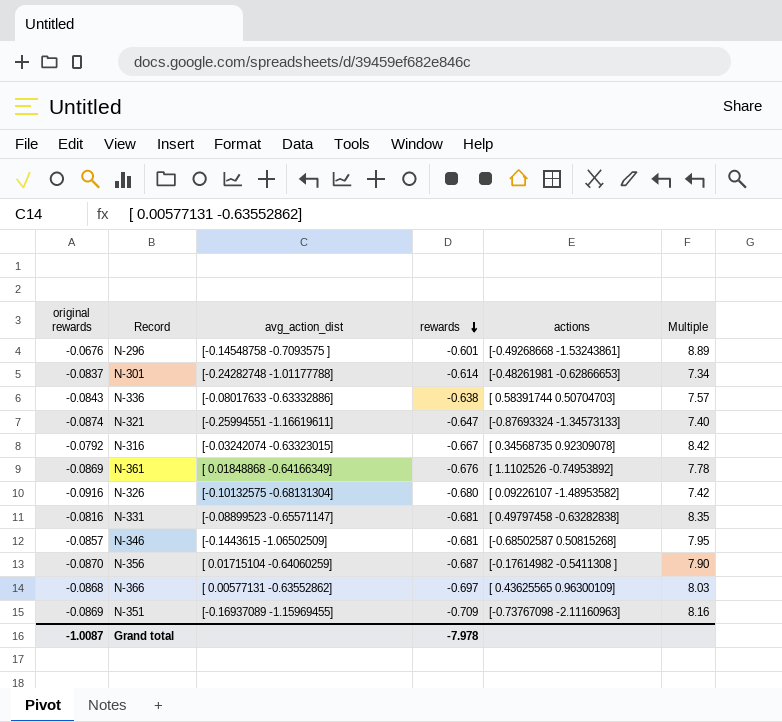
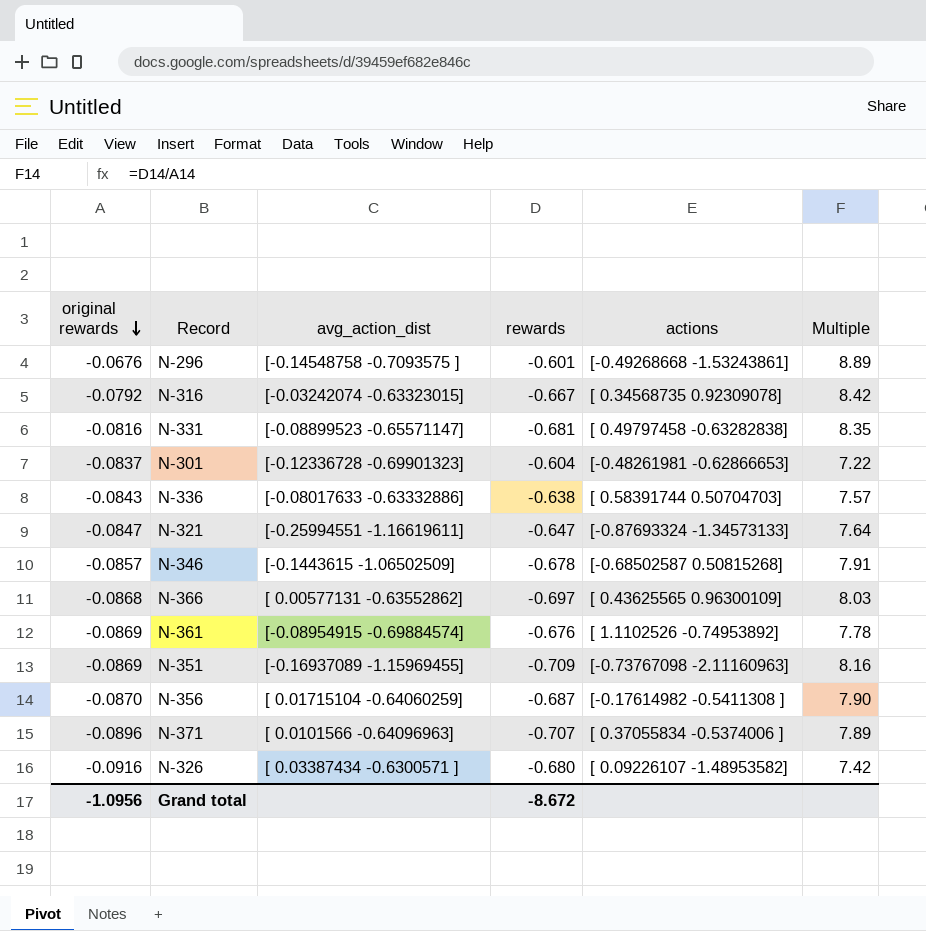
row order: rewards descending -> original rewards descending
N-301 | avg_action_dist: [-0.24282748 -1.01177788] -> [-0.12336728 -0.69901323]
N-301 | rewards: -0.614 -> -0.604
N-301 | Multiple: 7.34 -> 7.22
N-321 | original rewards: -0.0874 -> -0.0847
N-321 | Multiple: 7.40 -> 7.64
N-346 | rewards: -0.681 -> -0.678
N-346 | Multiple: 7.95 -> 7.91
N-361 | avg_action_dist: [ 0.01848868 -0.64166349] -> [-0.08954915 -0.69884574]
row N-371: none -> -0.0896 | [ 0.0101566 -0.64096963] | -0.707 | [ 0.37055834 -0.5374006 ] | 7.89
N-326 | avg_action_dist: [-0.10132575 -0.68131304] -> [ 0.03387434 -0.6300571 ]
Grand total | original rewards: -1.0087 -> -1.0956
Grand total | rewards: -7.978 -> -8.672

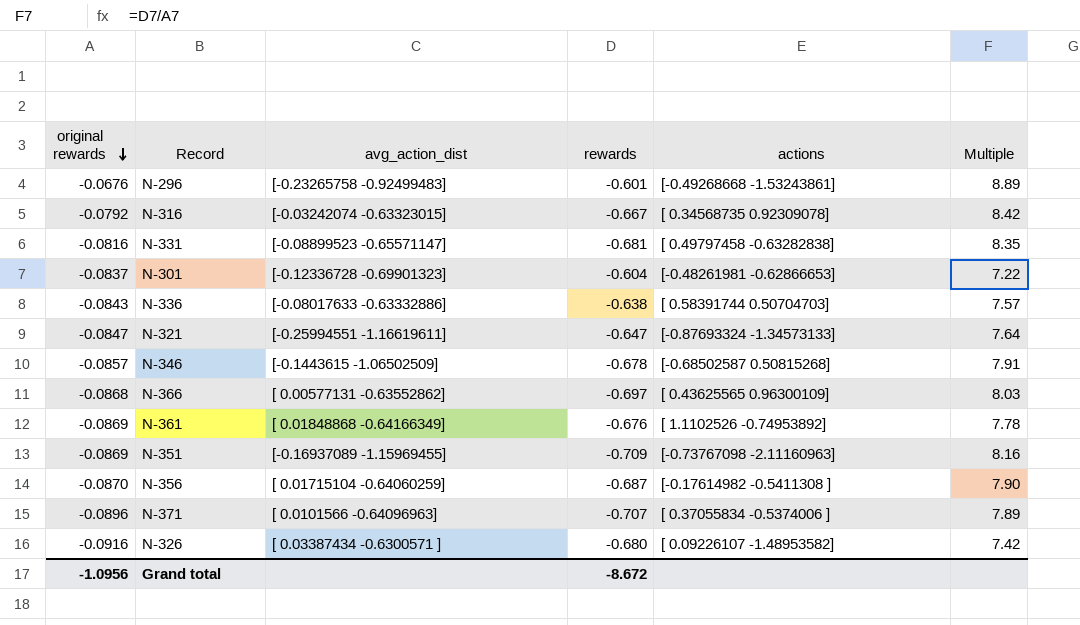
N-296 | avg_action_dist: [-0.14548758 -0.7093575 ] -> [-0.23265758 -0.92499483]
N-361 | avg_action_dist: [-0.08954915 -0.69884574] -> [ 0.01848868 -0.64166349]

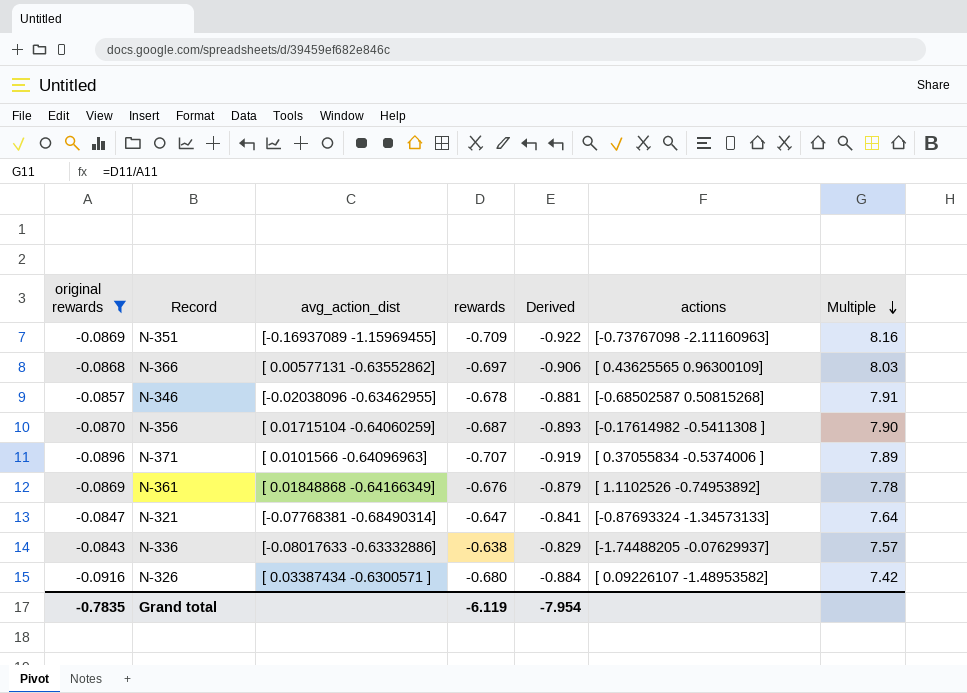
filter: none -> original rewards <= -0.0843
row order: original rewards descending -> Multiple descending
column Derived | formula: none -> [rewards] * 1.3
N-346 | avg_action_dist: [-0.1443615 -1.06502509] -> [-0.02038096 -0.63462955]
N-321 | avg_action_dist: [-0.25994551 -1.16619611] -> [-0.07768381 -0.68490314]
N-336 | actions: [ 0.58391744 0.50704703] -> [-1.74488205 -0.07629937]
Grand total | original rewards: -1.0956 -> -0.7835
Grand total | rewards: -8.672 -> -6.119

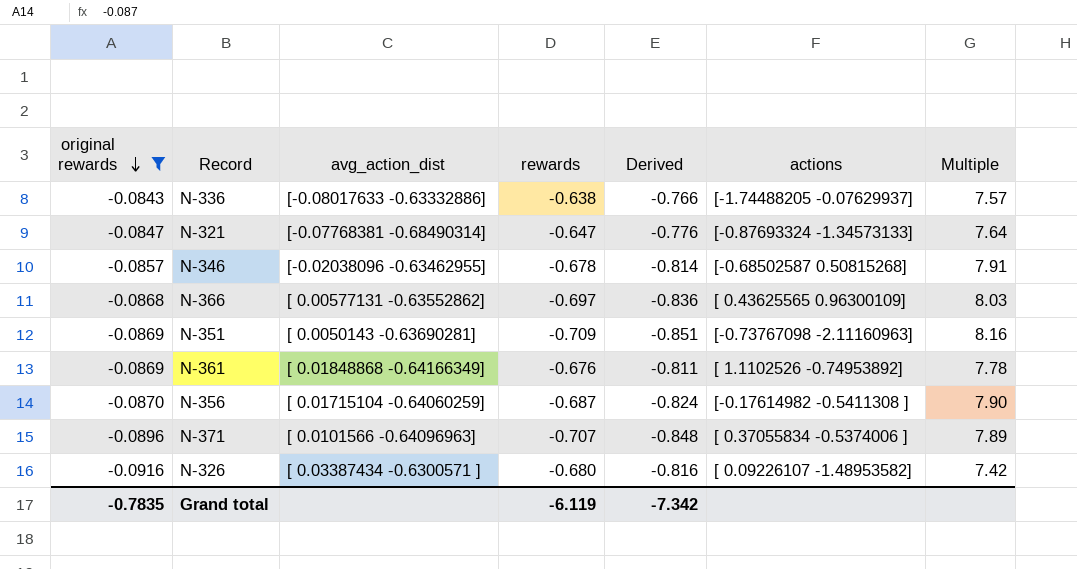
row order: Multiple descending -> original rewards descending
column Derived | formula: [rewards] * 1.3 -> [rewards] * 1.2
N-351 | avg_action_dist: [-0.16937089 -1.15969455] -> [ 0.0050143 -0.63690281]
Grand total | Derived: -7.954 -> -7.342

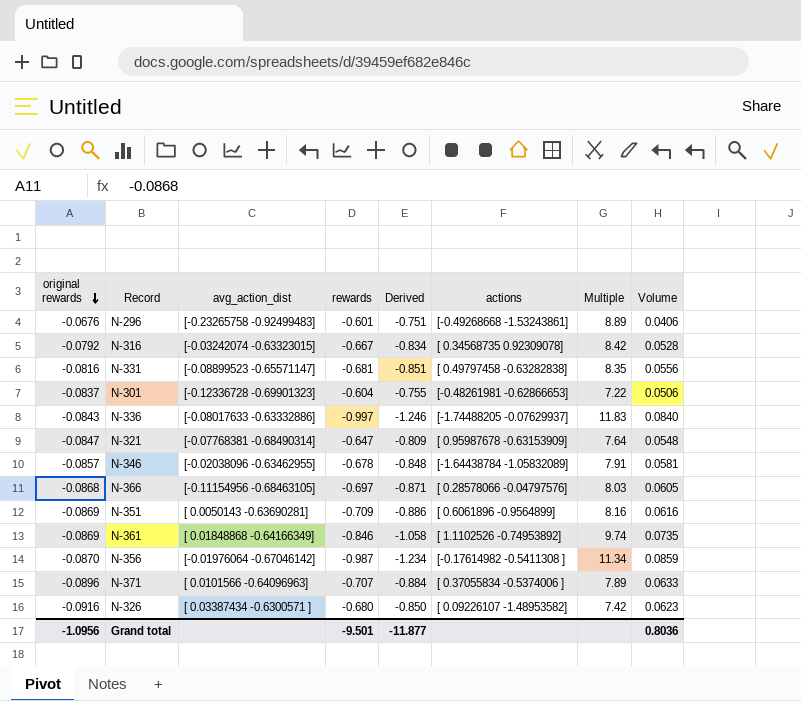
filter: original rewards <= -0.0843 -> none
column Derived | formula: [rewards] * 1.2 -> [rewards] * 1.25
column Volume | formula: none -> [original rewards] * [rewards]
N-336 | rewards: -0.638 -> -0.997
N-336 | Multiple: 7.57 -> 11.83
N-321 | actions: [-0.87693324 -1.34573133] -> [ 0.95987678 -0.63153909]
N-346 | actions: [-0.68502587 0.50815268] -> [-1.64438784 -1.05832089]
N-366 | avg_action_dist: [ 0.00577131 -0.63552862] -> [-0.11154956 -0.68463105]
N-366 | actions: [ 0.43625565 0.96300109] -> [ 0.28578066 -0.04797576]
N-351 | actions: [-0.73767098 -2.11160963] -> [ 0.6061896 -0.9564899]
N-361 | rewards: -0.676 -> -0.846
N-361 | Multiple: 7.78 -> 9.74
N-356 | avg_action_dist: [ 0.01715104 -0.64060259] -> [-0.01976064 -0.67046142]
N-356 | rewards: -0.687 -> -0.987
N-356 | Multiple: 7.90 -> 11.34
Grand total | original rewards: -0.7835 -> -1.0956
Grand total | rewards: -6.119 -> -9.501
Grand total | Derived: -7.342 -> -11.877

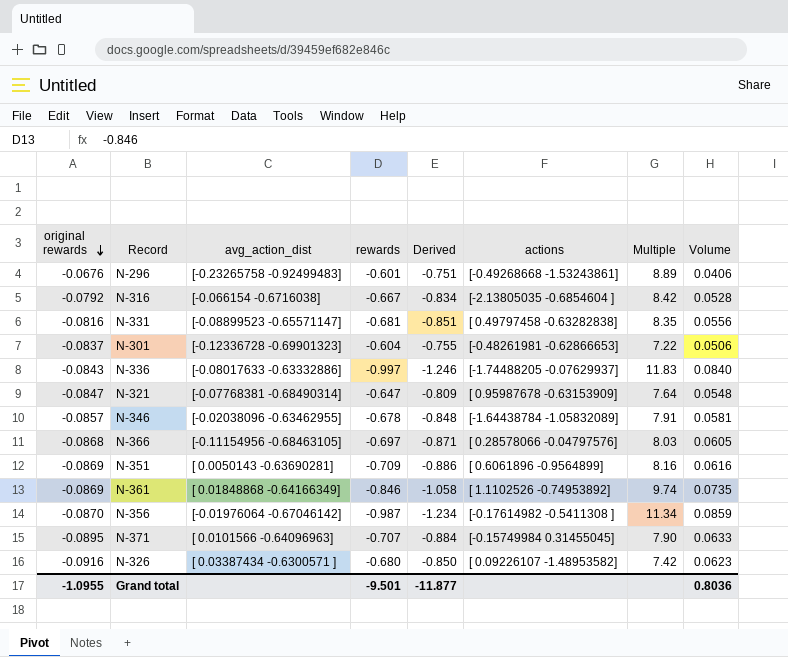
N-316 | avg_action_dist: [-0.03242074 -0.63323015] -> [-0.066154 -0.6716038]
N-316 | actions: [ 0.34568735 0.92309078] -> [-2.13805035 -0.6854604 ]
N-371 | original rewards: -0.0896 -> -0.0895
N-371 | actions: [ 0.37055834 -0.5374006 ] -> [-0.15749984 0.31455045]
N-371 | Multiple: 7.89 -> 7.90
Grand total | original rewards: -1.0956 -> -1.0955

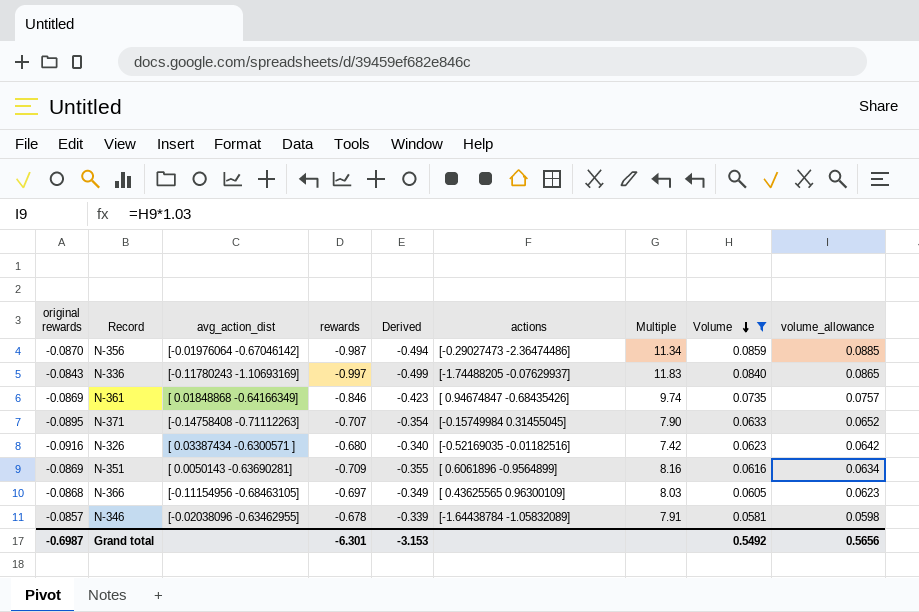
filter: none -> Volume >= 0.0581
row order: original rewards descending -> Volume descending
column Derived | formula: [rewards] * 1.25 -> [rewards] * 0.5
column volume_allowance | formula: none -> [Volume] * 1.03
N-356 | actions: [-0.17614982 -0.5411308 ] -> [-0.29027473 -2.36474486]
N-336 | avg_action_dist: [-0.08017633 -0.63332886] -> [-0.11780243 -1.10693169]
N-361 | actions: [ 1.1102526 -0.74953892] -> [ 0.94674847 -0.68435426]
N-371 | avg_action_dist: [ 0.0101566 -0.64096963] -> [-0.14758408 -0.71112263]
N-326 | actions: [ 0.09226107 -1.48953582] -> [-0.52169035 -0.01182516]
N-366 | actions: [ 0.28578066 -0.04797576] -> [ 0.43625565 0.96300109]
Grand total | original rewards: -1.0955 -> -0.6987
Grand total | rewards: -9.501 -> -6.301
Grand total | Derived: -11.877 -> -3.153
Grand total | Volume: 0.8036 -> 0.5492

